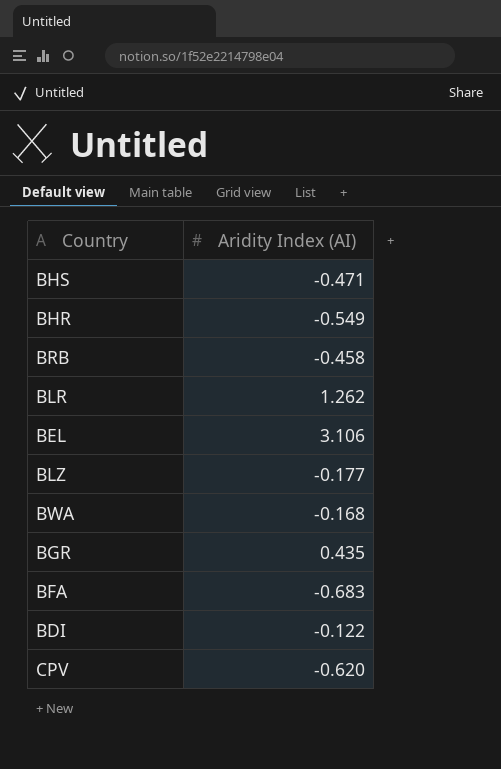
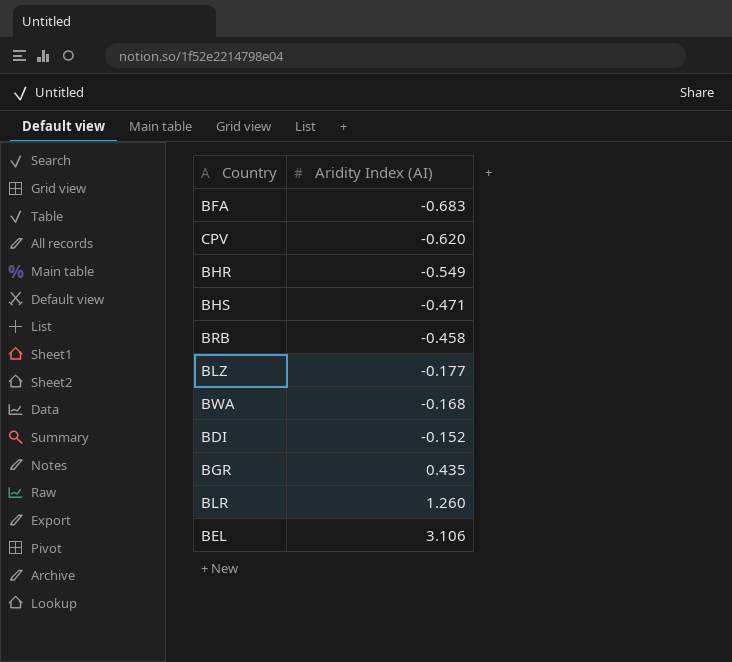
row order: none -> Aridity Index (AI) ascending
BDI | Aridity Index (AI): -0.122 -> -0.152
BLR | Aridity Index (AI): 1.262 -> 1.260

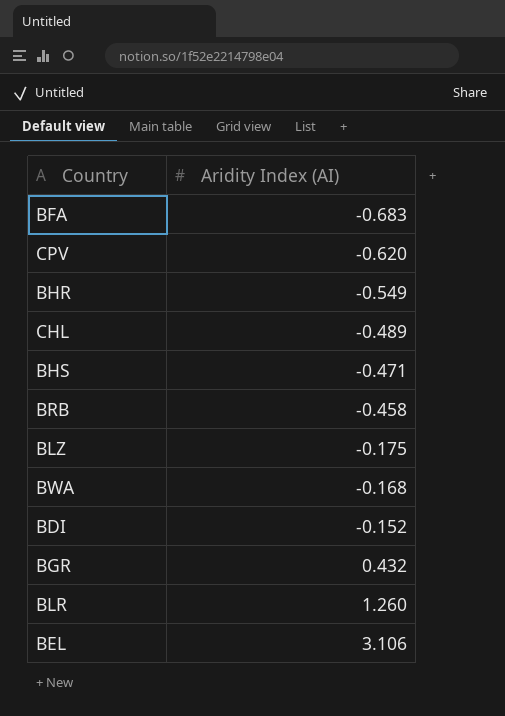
row CHL: none -> -0.489
BLZ | Aridity Index (AI): -0.177 -> -0.175
BGR | Aridity Index (AI): 0.435 -> 0.432

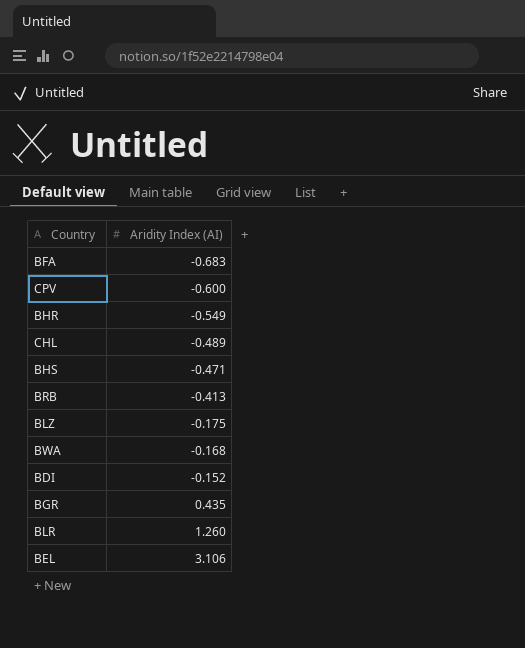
CPV | Aridity Index (AI): -0.620 -> -0.600
BRB | Aridity Index (AI): -0.458 -> -0.413
BGR | Aridity Index (AI): 0.432 -> 0.435

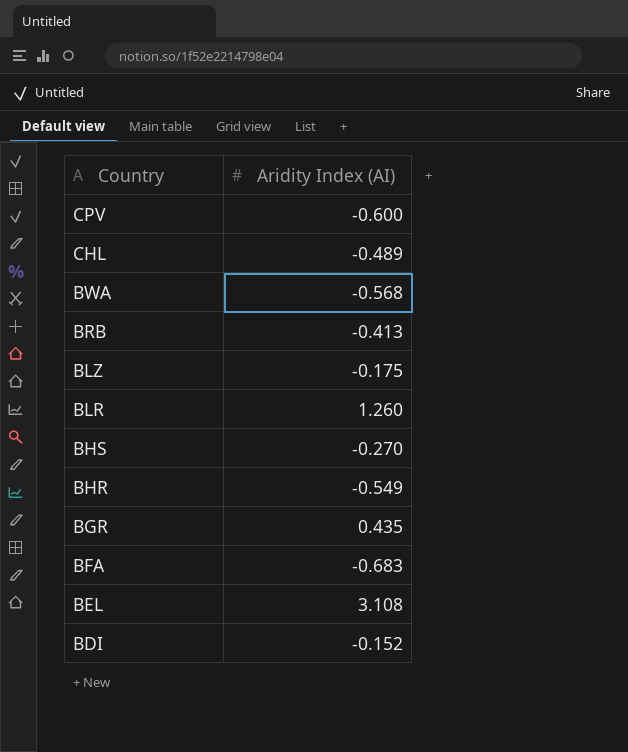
row order: Aridity Index (AI) ascending -> Country descending
BWA | Aridity Index (AI): -0.168 -> -0.568
BHS | Aridity Index (AI): -0.471 -> -0.270
BEL | Aridity Index (AI): 3.106 -> 3.108

